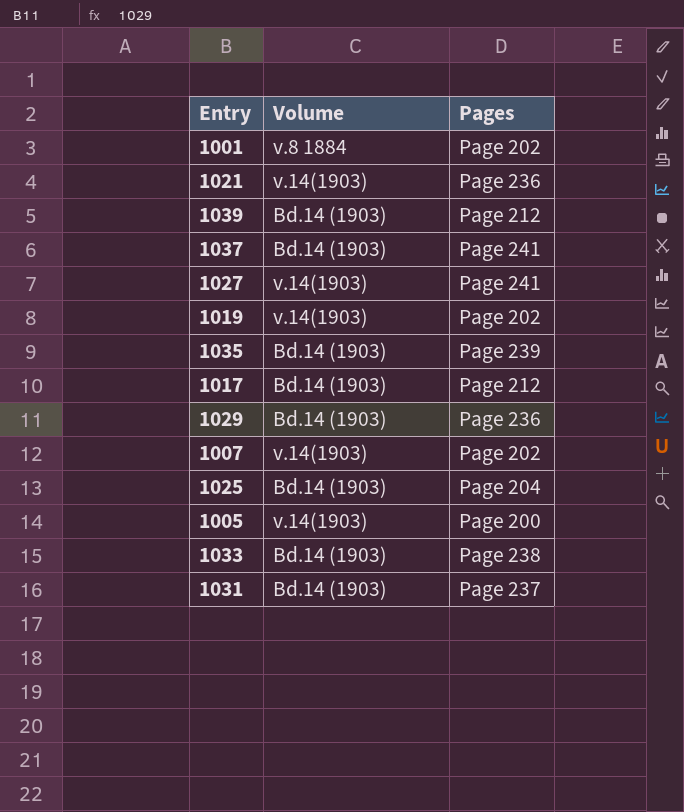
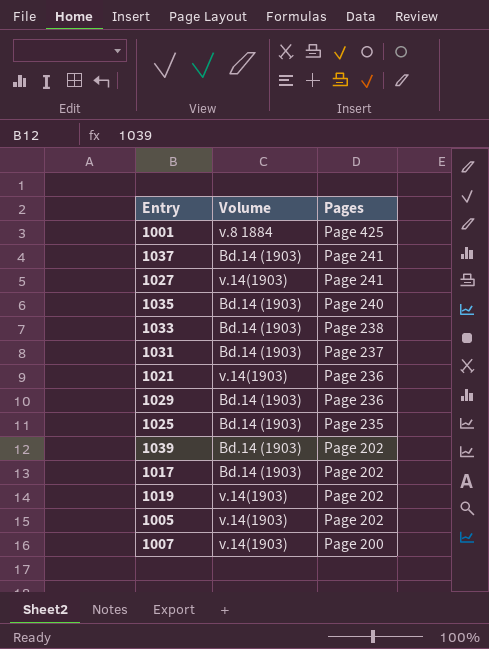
row order: none -> Pages descending
1001 | Pages: Page 202 -> Page 425
1035 | Pages: Page 239 -> Page 240
1025 | Pages: Page 204 -> Page 235
1039 | Pages: Page 212 -> Page 202
1017 | Pages: Page 212 -> Page 202
1005 | Pages: Page 200 -> Page 202
1007 | Pages: Page 202 -> Page 200

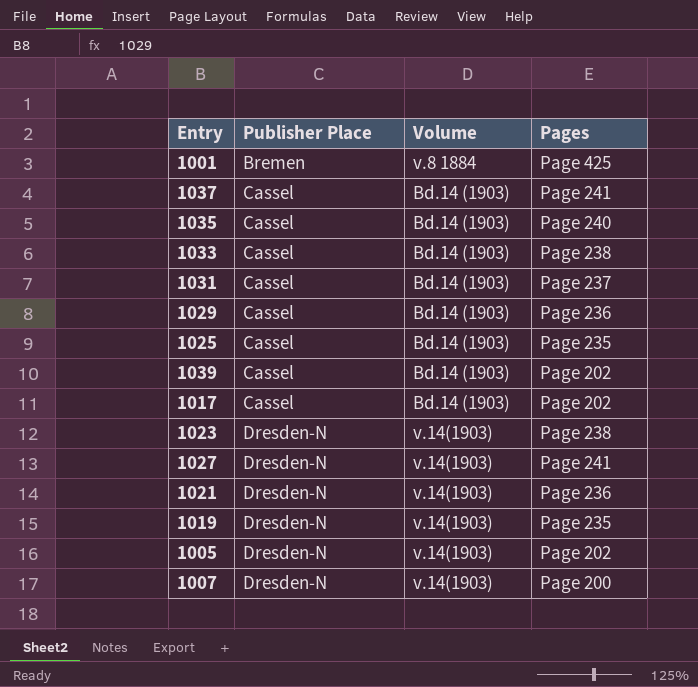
row order: Pages descending -> Publisher Place ascending
column Publisher Place | position: none -> 2
row 1023: none -> Dresden-N | v.14(1903) | Page 238
1019 | Pages: Page 202 -> Page 235

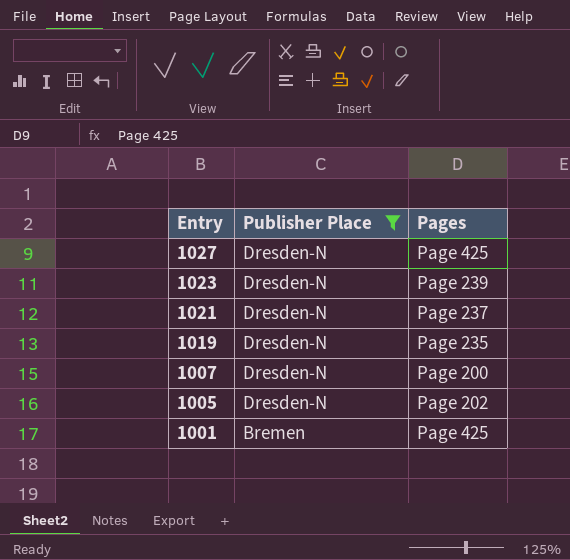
filter: none -> Publisher Place != Cassel
row order: Publisher Place ascending -> Entry descending
column Volume | position: 3 -> none
1027 | Pages: Page 241 -> Page 425
1023 | Pages: Page 238 -> Page 239
1021 | Pages: Page 236 -> Page 237

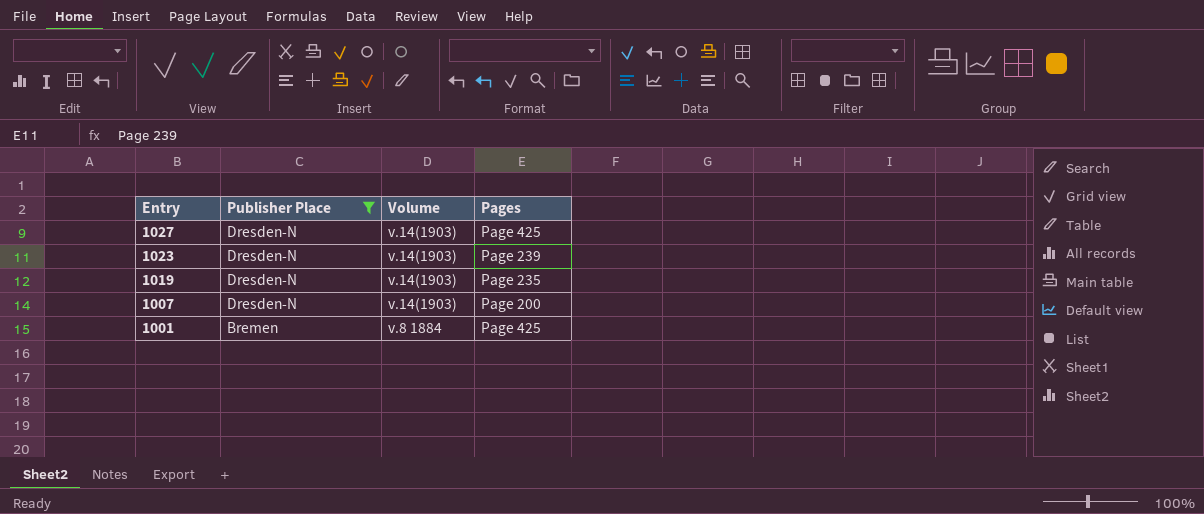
column Volume | position: none -> 3
row 1021: Dresden-N | Page 237 -> none
row 1005: Dresden-N | Page 202 -> none

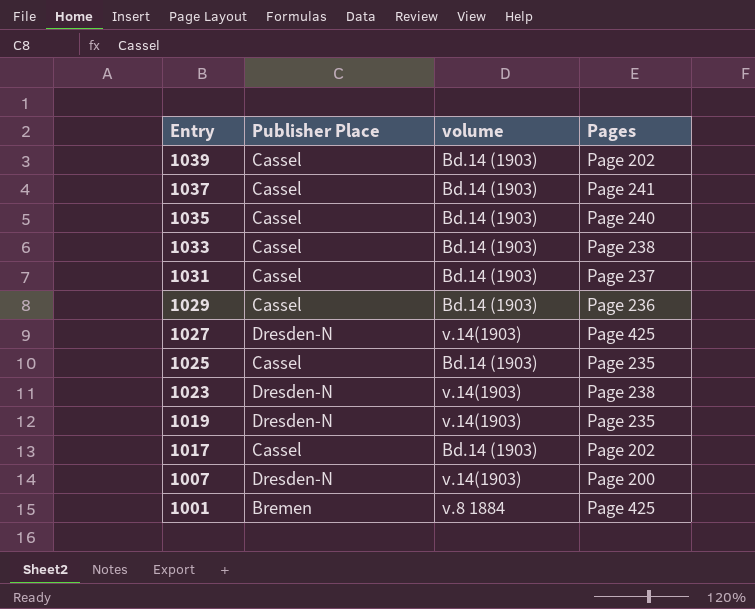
filter: Publisher Place != Cassel -> none
column name: Volume -> volume
1023 | Pages: Page 239 -> Page 238

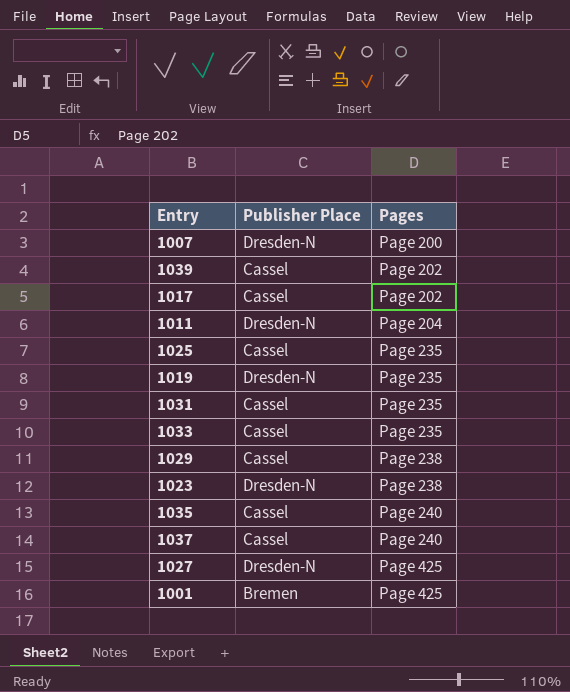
row order: Entry descending -> Pages ascending
column volume | position: 3 -> none
row 1011: none -> Dresden-N | Page 204
1031 | Pages: Page 237 -> Page 235
1033 | Pages: Page 238 -> Page 235
1029 | Pages: Page 236 -> Page 238
1037 | Pages: Page 241 -> Page 240

